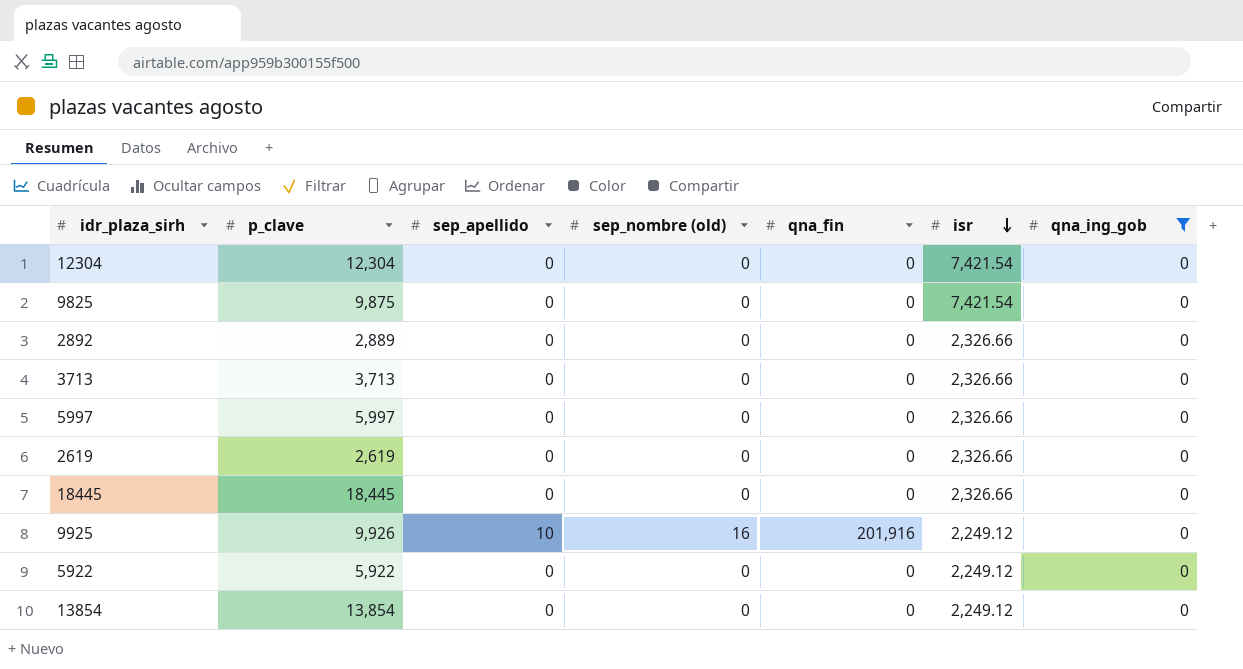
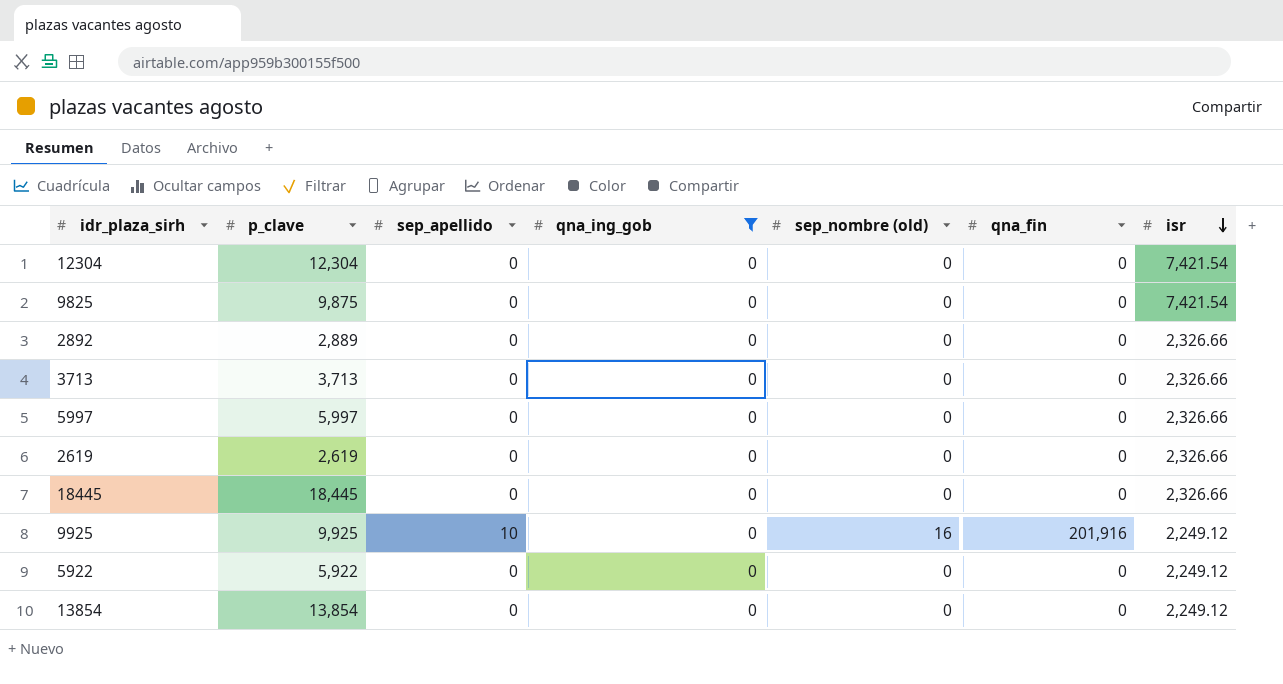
column qna_ing_gob | position: 7 -> 4
9925 | p_clave: 9,926 -> 9,925

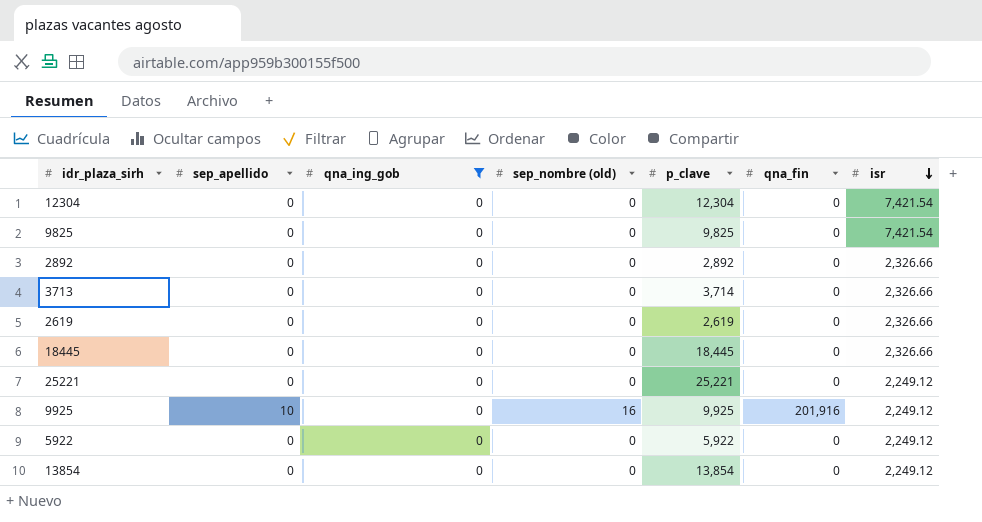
column p_clave | position: 2 -> 5
row 5997: 5,997 | 0 | 0 | 0 | 0 | 2,326.66 -> none
9825 | p_clave: 9,875 -> 9,825
2892 | p_clave: 2,889 -> 2,892
3713 | p_clave: 3,713 -> 3,714
row 25221: none -> 0 | 0 | 0 | 25,221 | 0 | 2,249.12

